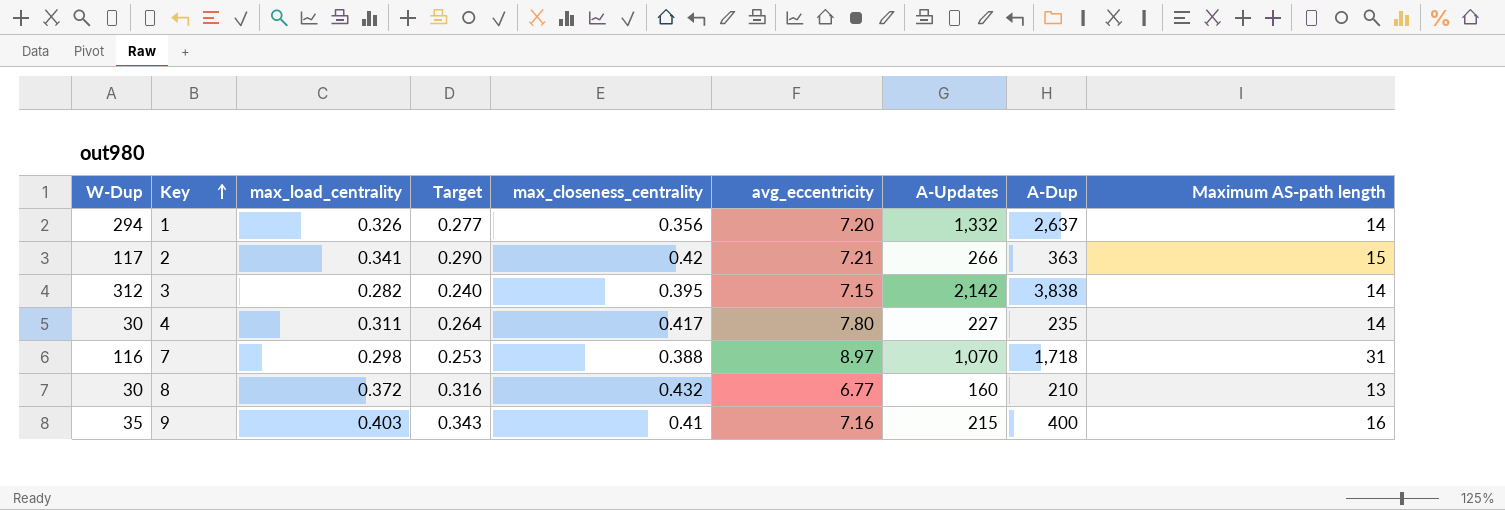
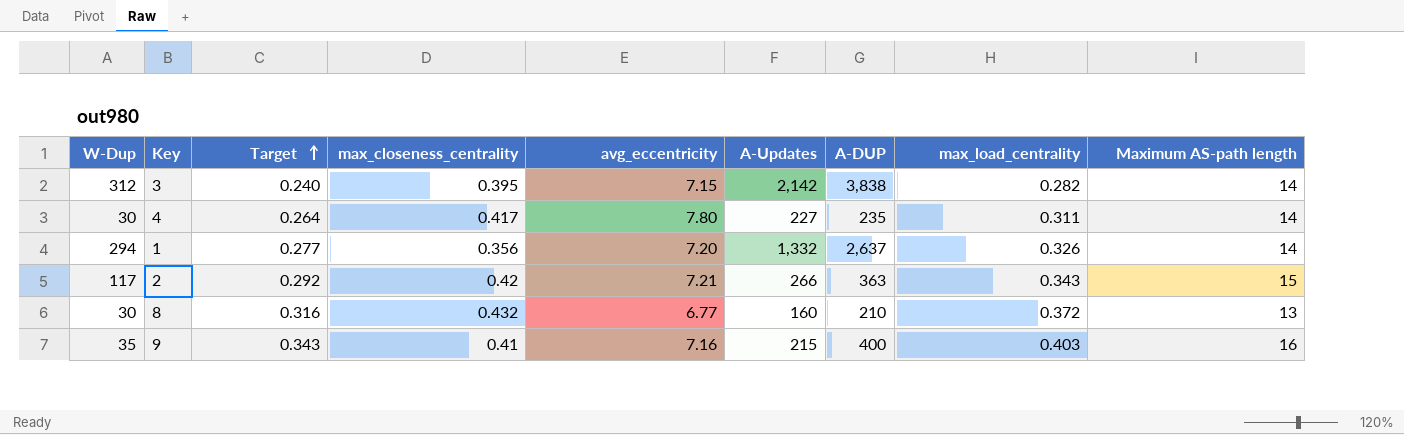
row order: Key ascending -> Target ascending
column name: A-Dup -> A-DUP
column max_load_centrality | position: 3 -> 8
row 7: 116 | 0.298 | 0.253 | 0.388 | 8.97 | 1,070 | 1,718 | 31 -> none
2 | Target: 0.290 -> 0.292
2 | max_load_centrality: 0.341 -> 0.343

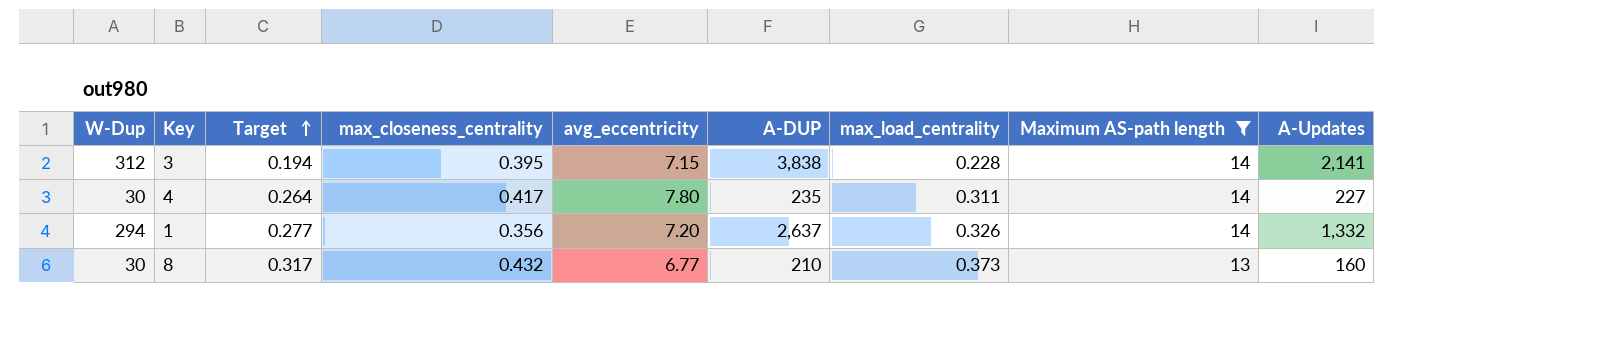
filter: none -> Maximum AS-path length <= 14
column A-Updates | position: 6 -> 9
3 | Target: 0.240 -> 0.194
3 | max_load_centrality: 0.282 -> 0.228
3 | A-Updates: 2,142 -> 2,141
8 | Target: 0.316 -> 0.317
8 | max_load_centrality: 0.372 -> 0.373

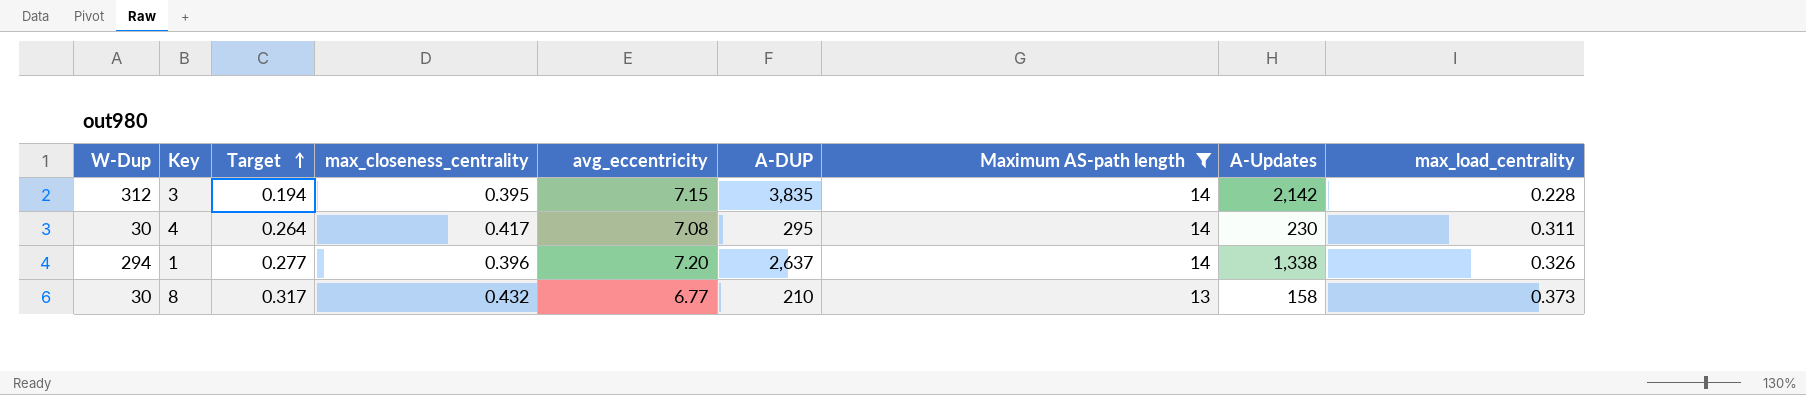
column max_load_centrality | position: 7 -> 9
3 | A-DUP: 3,838 -> 3,835
3 | A-Updates: 2,141 -> 2,142
4 | avg_eccentricity: 7.80 -> 7.08
4 | A-DUP: 235 -> 295
4 | A-Updates: 227 -> 230
1 | max_closeness_centrality: 0.356 -> 0.396
1 | A-Updates: 1,332 -> 1,338
8 | A-Updates: 160 -> 158

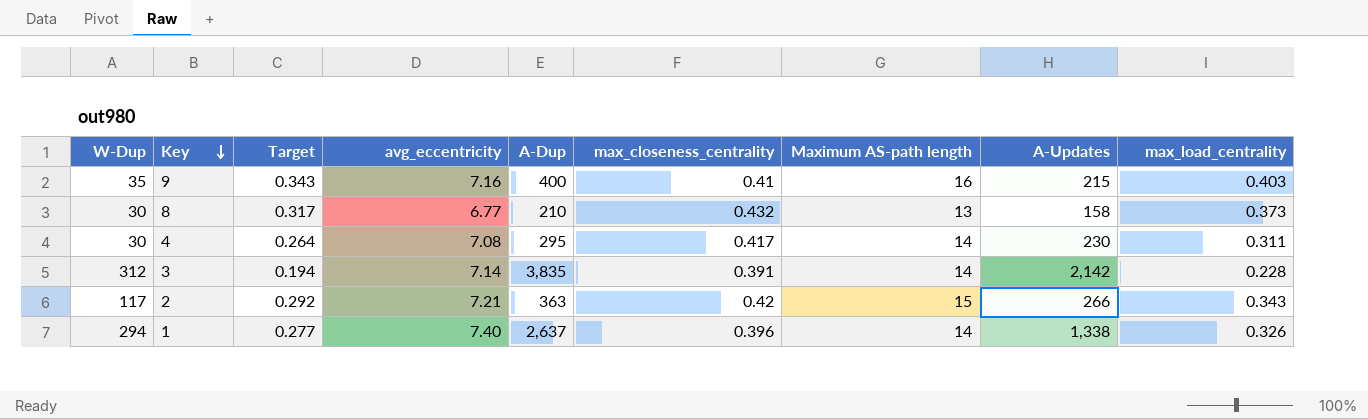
filter: Maximum AS-path length <= 14 -> none
row order: Target ascending -> Key descending
column name: A-DUP -> A-Dup
column max_closeness_centrality | position: 4 -> 6
3 | avg_eccentricity: 7.15 -> 7.14
3 | max_closeness_centrality: 0.395 -> 0.391
1 | avg_eccentricity: 7.20 -> 7.40

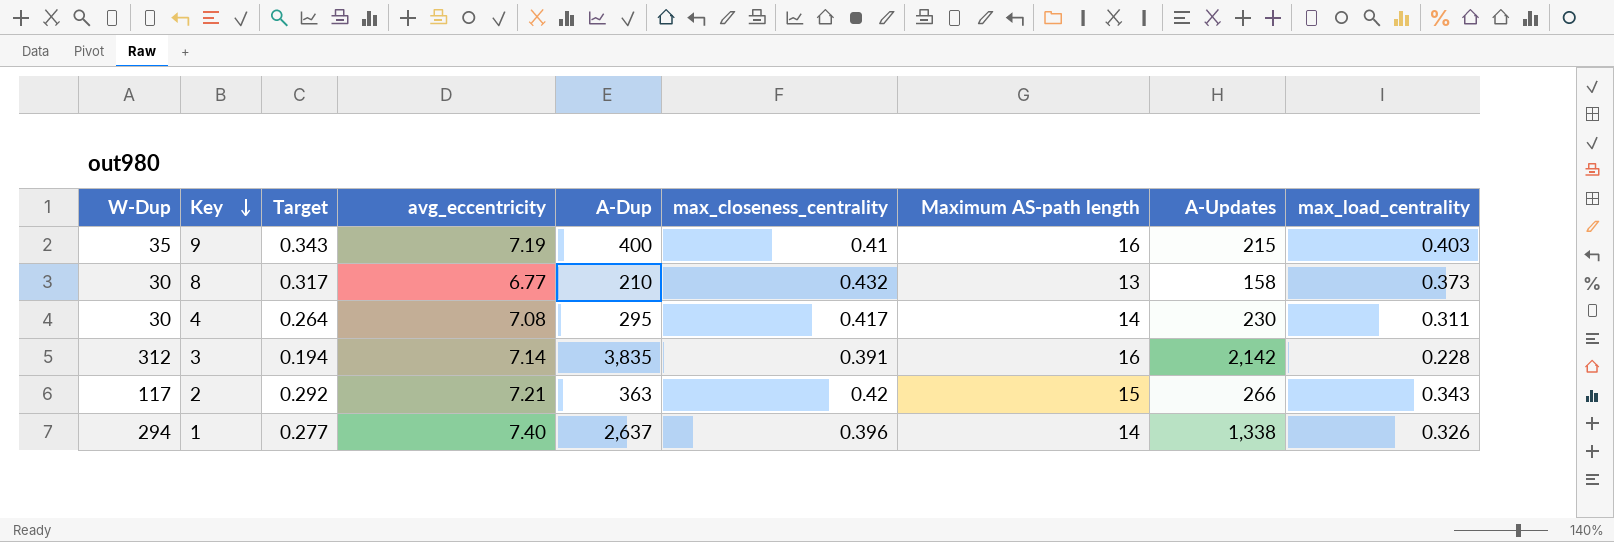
9 | avg_eccentricity: 7.16 -> 7.19
3 | Maximum AS-path length: 14 -> 16

